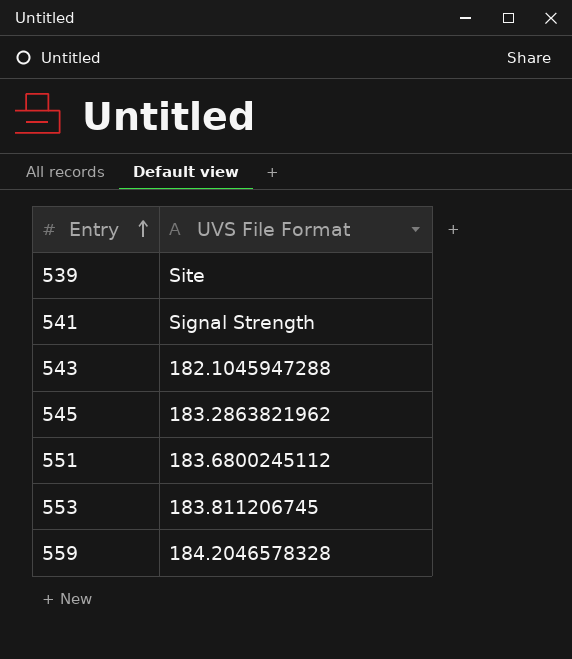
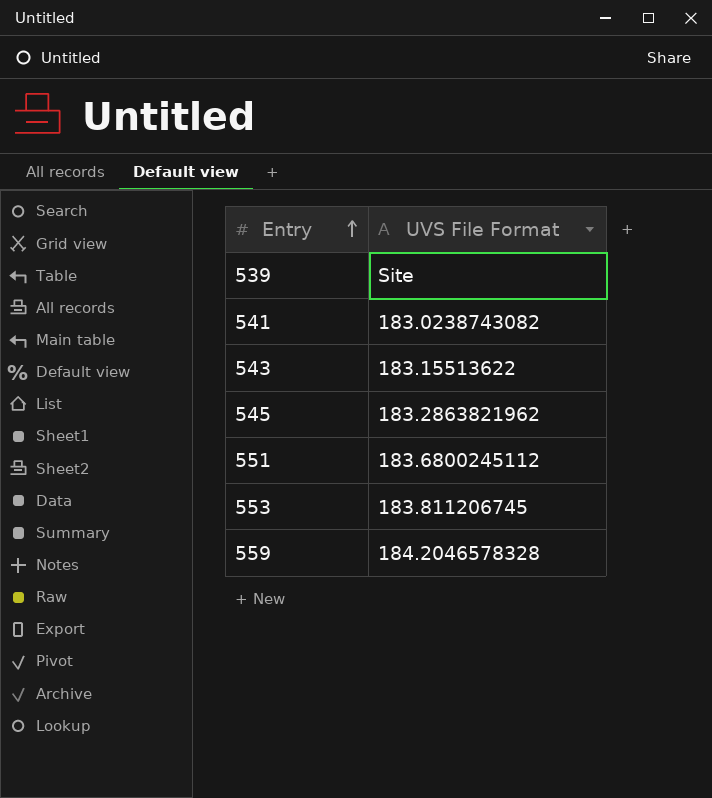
541 | UVS File Format: Signal Strength -> 183.0238743082
543 | UVS File Format: 182.1045947288 -> 183.15513622

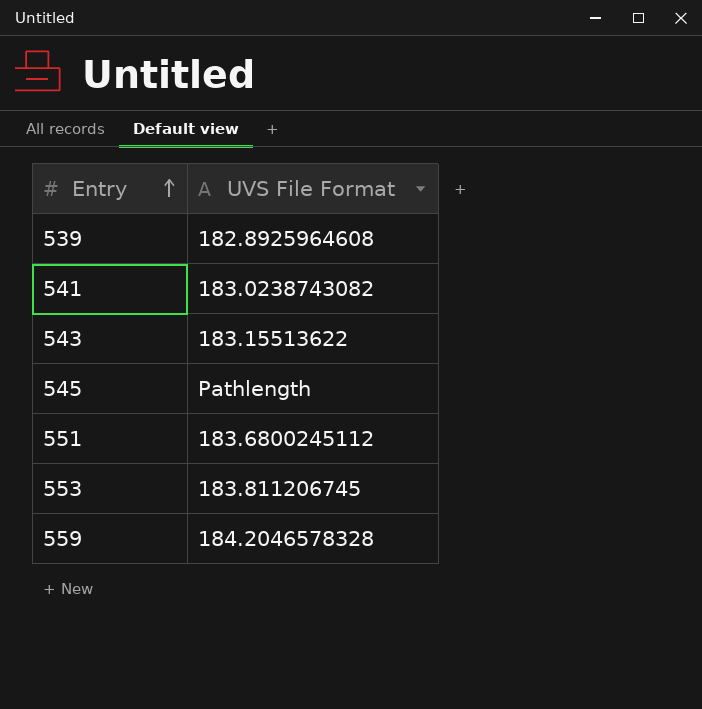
539 | UVS File Format: Site -> 182.8925964608
545 | UVS File Format: 183.2863821962 -> Pathlength

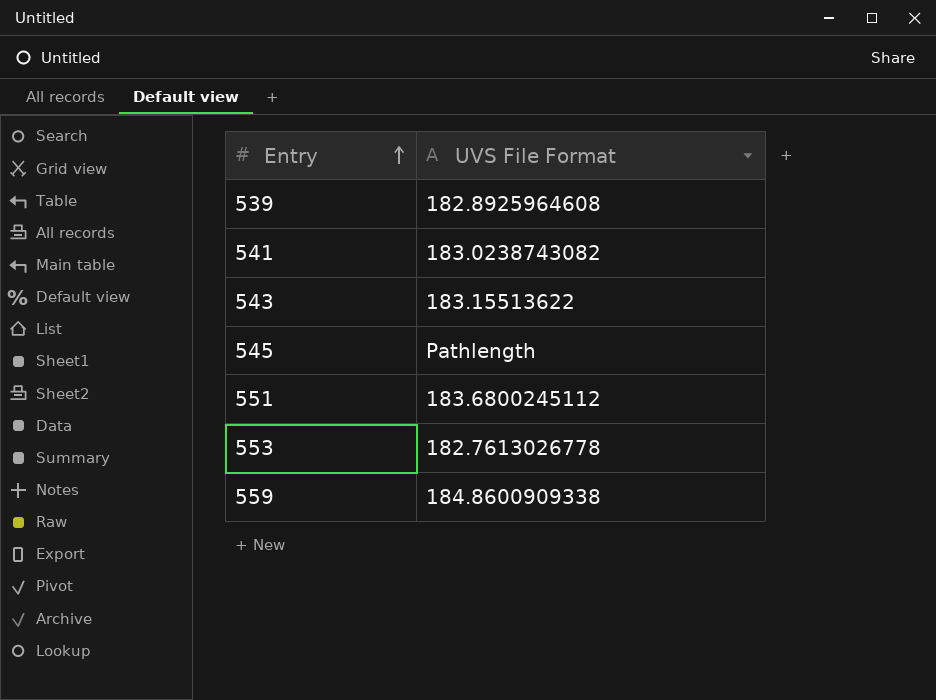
553 | UVS File Format: 183.811206745 -> 182.7613026778
559 | UVS File Format: 184.2046578328 -> 184.8600909338

